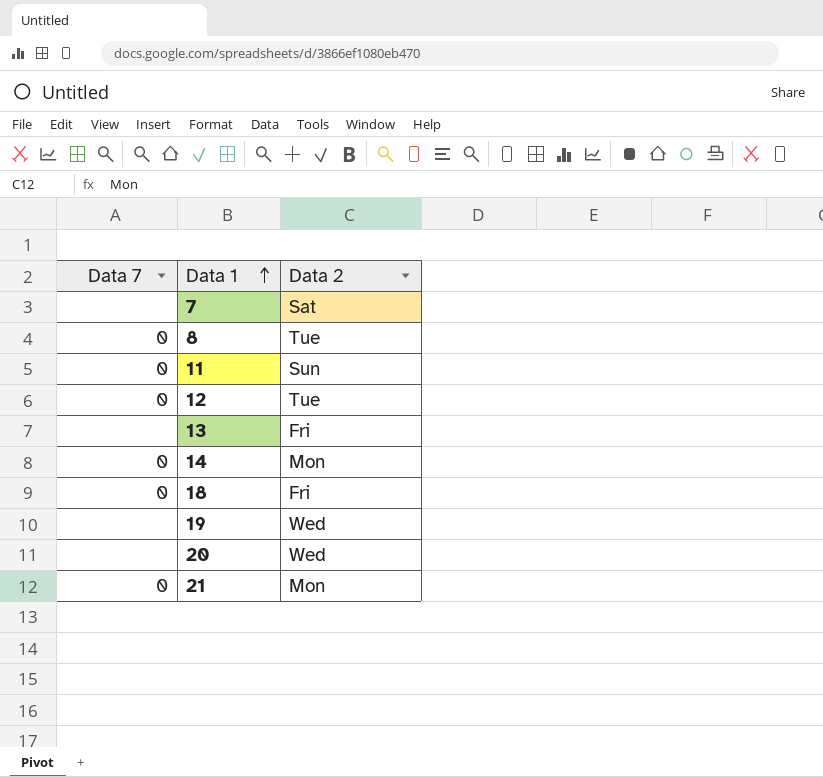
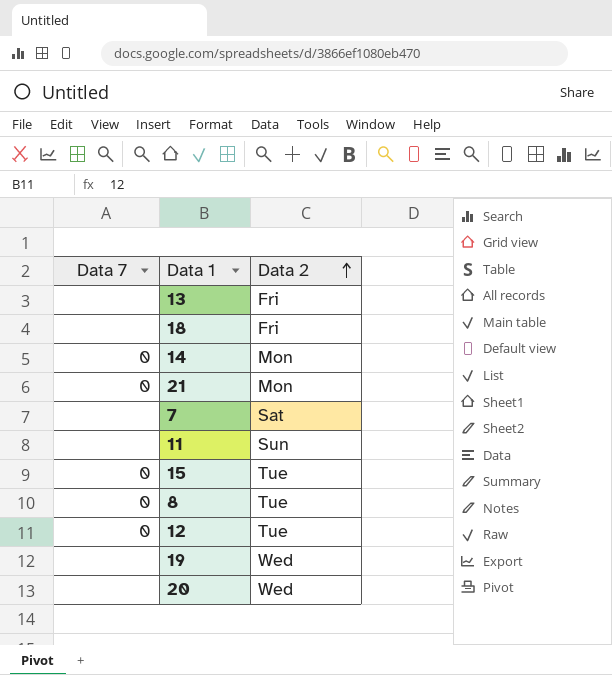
row order: Data 1 ascending -> Data 2 ascending
18 | Data 7: 0 -> none
11 | Data 7: 0 -> none
row 15: none -> 0 | Tue

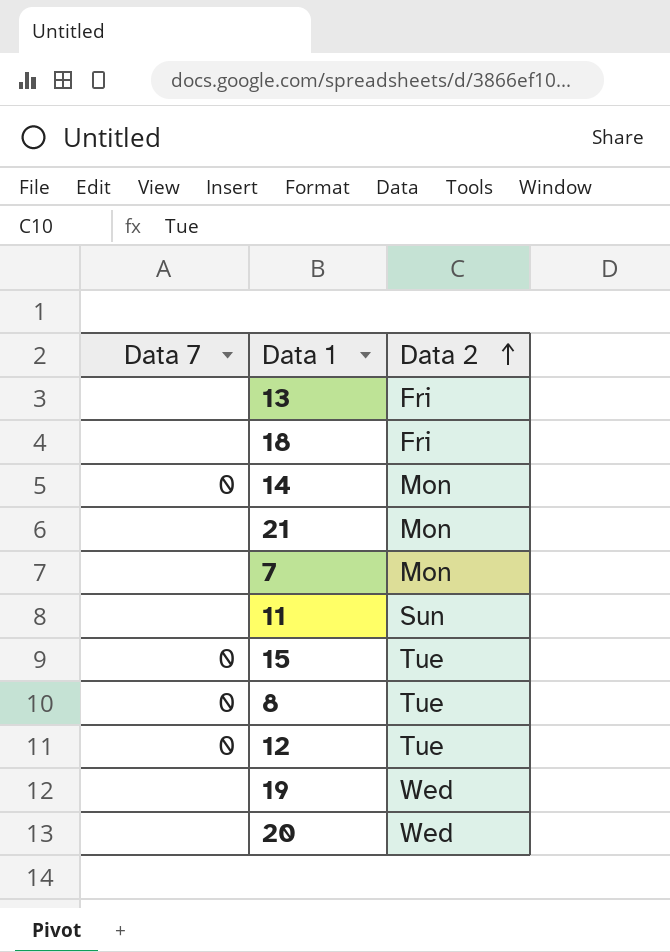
21 | Data 7: 0 -> none
7 | Data 2: Sat -> Mon

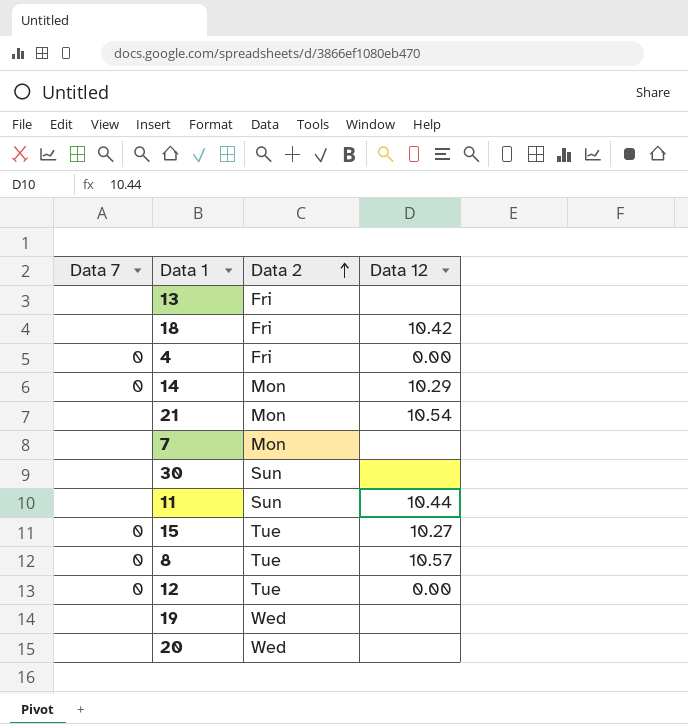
column Data 12 | position: none -> 4
row 4: none -> 0 | Fri | 0.00
row 30: none -> none | Sun | none

